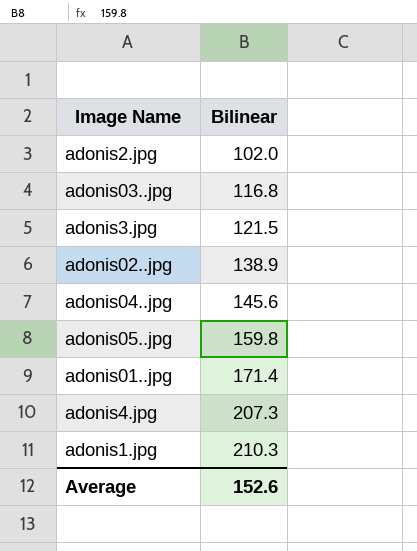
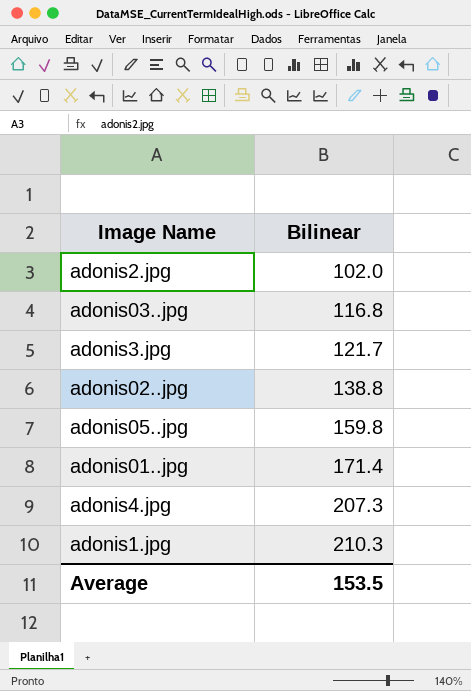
row adonis04..jpg: 145.6 -> none
adonis3.jpg | Bilinear: 121.5 -> 121.7
adonis02..jpg | Bilinear: 138.9 -> 138.8
Average | Bilinear: 152.6 -> 153.5

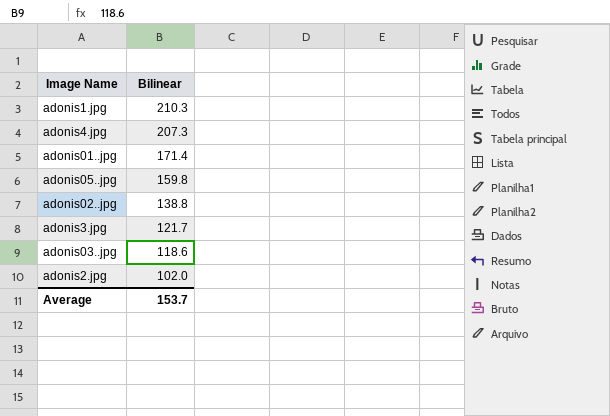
row order: Bilinear ascending -> Bilinear descending
adonis03..jpg | Bilinear: 116.8 -> 118.6
Average | Bilinear: 153.5 -> 153.7

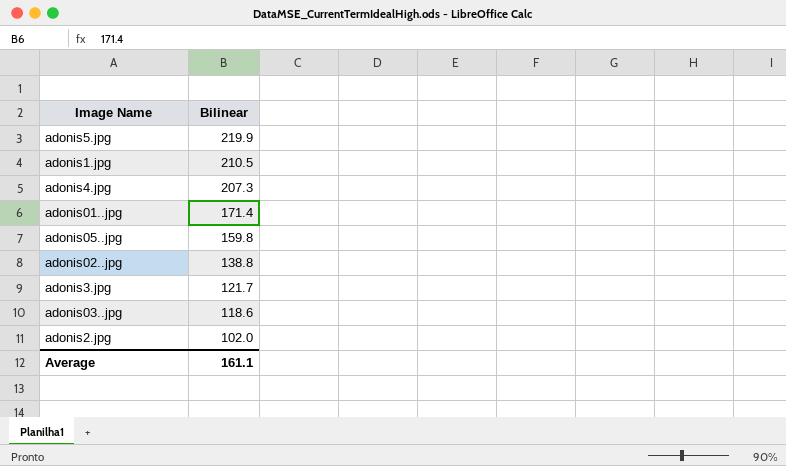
row adonis5.jpg: none -> 219.9
adonis1.jpg | Bilinear: 210.3 -> 210.5
Average | Bilinear: 153.7 -> 161.1

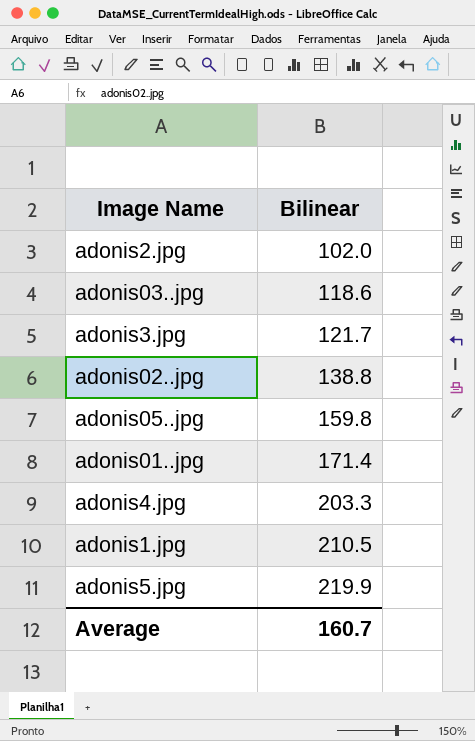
row order: Bilinear descending -> Bilinear ascending
adonis4.jpg | Bilinear: 207.3 -> 203.3
Average | Bilinear: 161.1 -> 160.7

